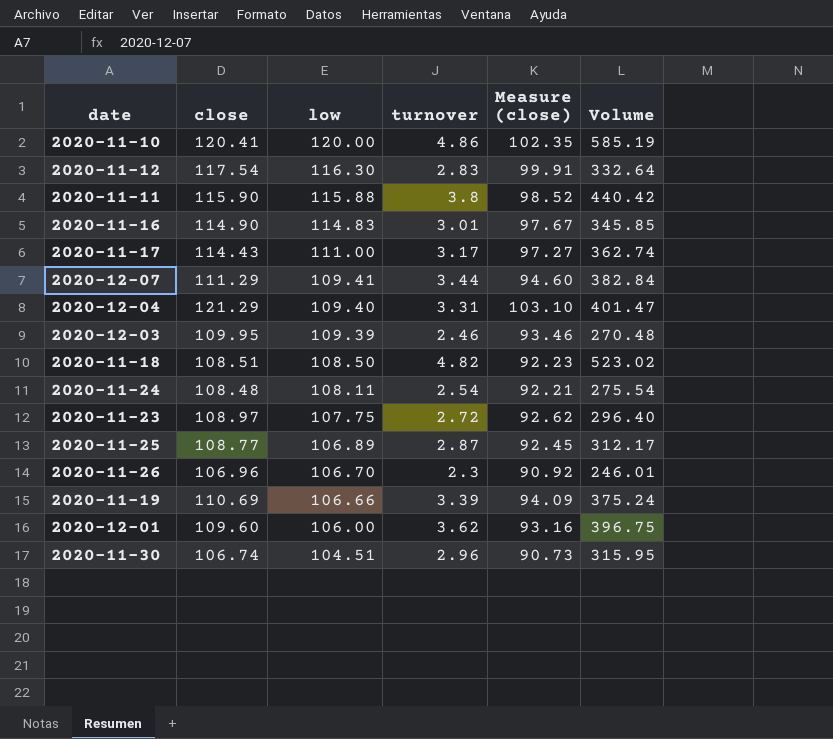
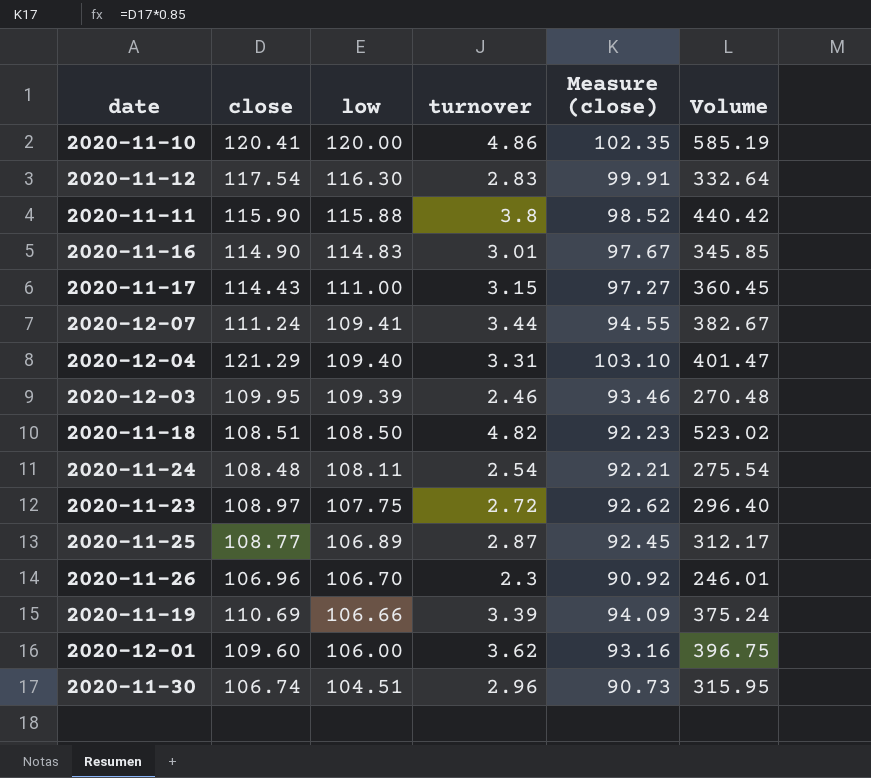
2020-11-17 | turnover: 3.17 -> 3.15
2020-11-17 | Volume: 362.74 -> 360.45
2020-12-07 | close: 111.29 -> 111.24
2020-12-07 | Measure (close): 94.60 -> 94.55
2020-12-07 | Volume: 382.84 -> 382.67

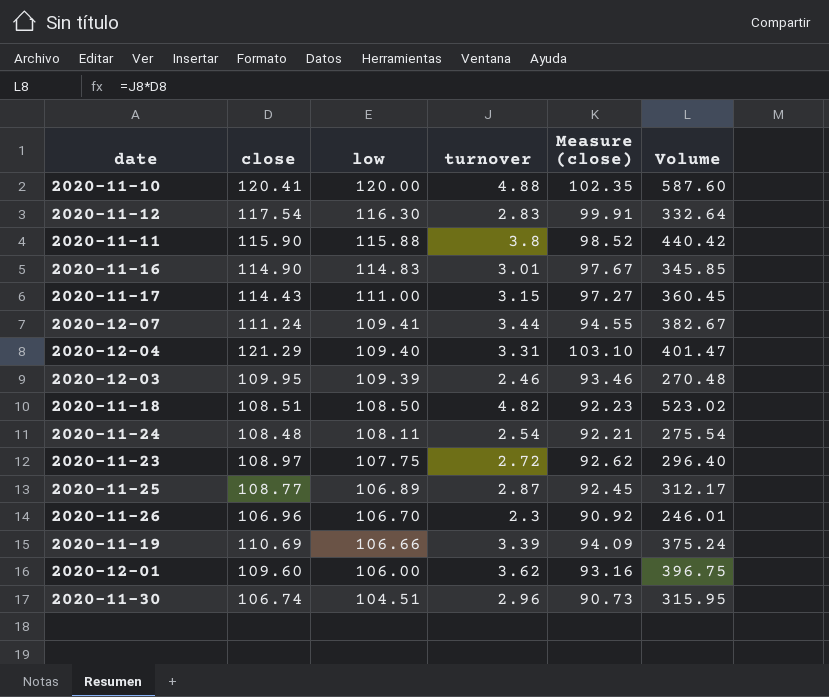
2020-11-10 | turnover: 4.86 -> 4.88
2020-11-10 | Volume: 585.19 -> 587.60

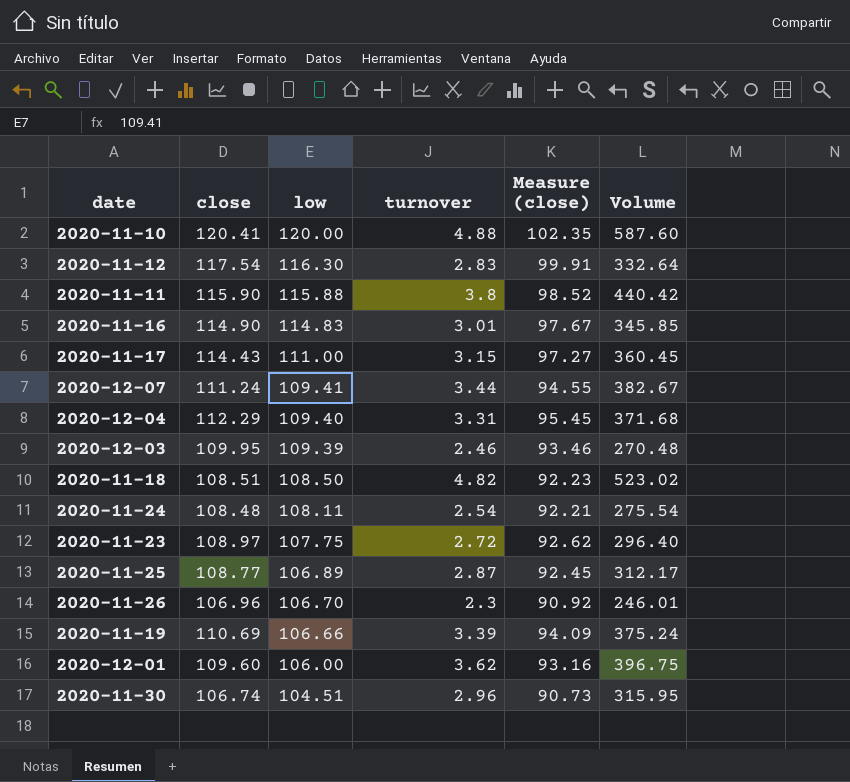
2020-12-04 | close: 121.29 -> 112.29
2020-12-04 | Measure (close): 103.10 -> 95.45
2020-12-04 | Volume: 401.47 -> 371.68

